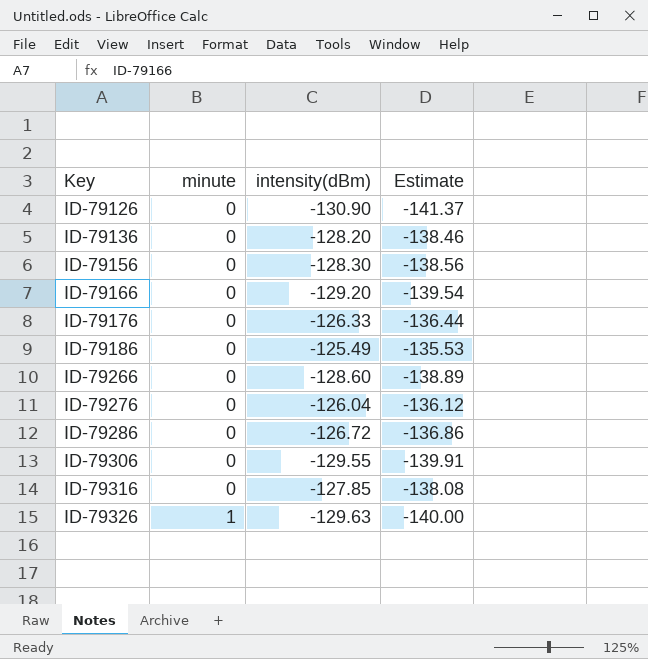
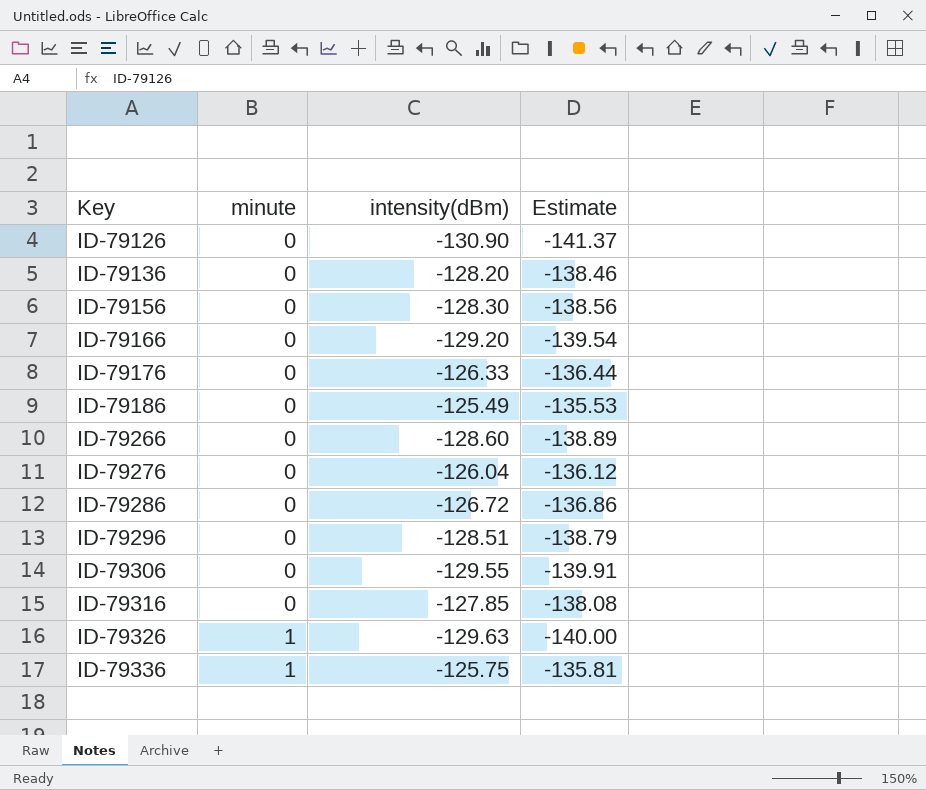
row ID-79296: none -> 0 | -128.51 | -138.79
row ID-79336: none -> 1 | -125.75 | -135.81

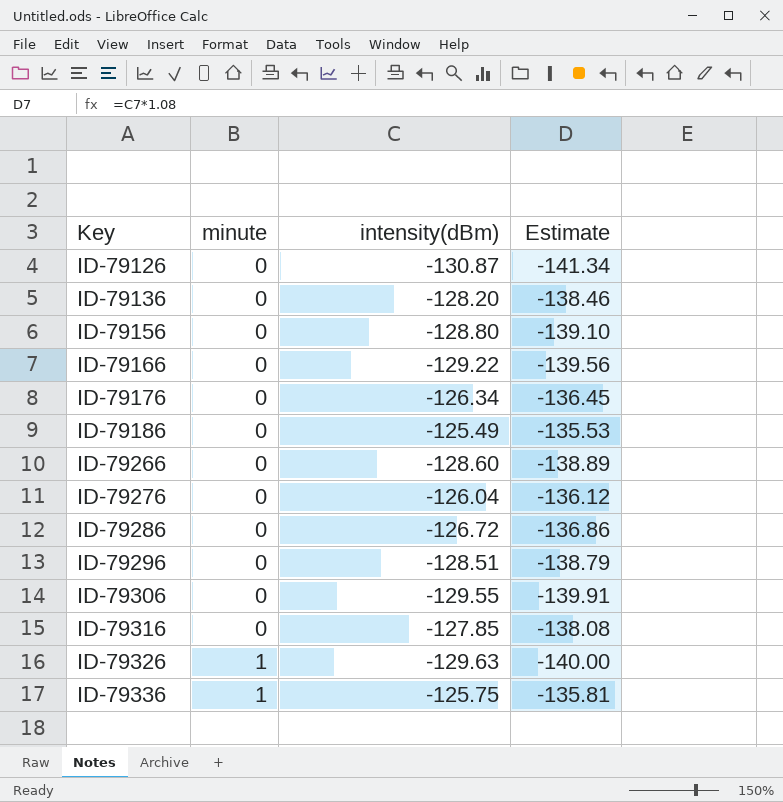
ID-79126 | intensity(dBm): -130.90 -> -130.87
ID-79126 | Estimate: -141.37 -> -141.34
ID-79156 | intensity(dBm): -128.30 -> -128.80
ID-79156 | Estimate: -138.56 -> -139.10
ID-79166 | intensity(dBm): -129.20 -> -129.22
ID-79166 | Estimate: -139.54 -> -139.56
ID-79176 | intensity(dBm): -126.33 -> -126.34
ID-79176 | Estimate: -136.44 -> -136.45

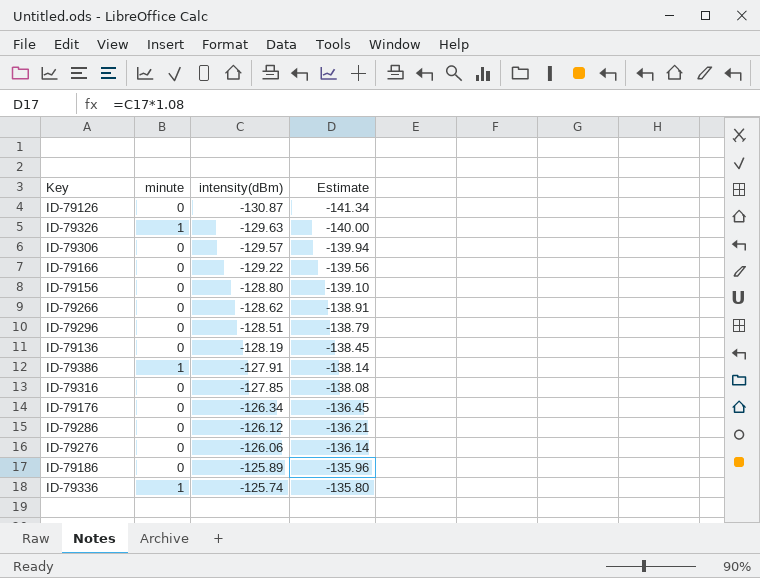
row order: Key ascending -> intensity(dBm) ascending
ID-79306 | intensity(dBm): -129.55 -> -129.57
ID-79306 | Estimate: -139.91 -> -139.94
ID-79266 | intensity(dBm): -128.60 -> -128.62
ID-79266 | Estimate: -138.89 -> -138.91
ID-79136 | intensity(dBm): -128.20 -> -128.19
ID-79136 | Estimate: -138.46 -> -138.45
row ID-79386: none -> 1 | -127.91 | -138.14
ID-79286 | intensity(dBm): -126.72 -> -126.12
ID-79286 | Estimate: -136.86 -> -136.21
ID-79276 | intensity(dBm): -126.04 -> -126.06
ID-79276 | Estimate: -136.12 -> -136.14
ID-79186 | intensity(dBm): -125.49 -> -125.89
ID-79186 | Estimate: -135.53 -> -135.96
ID-79336 | intensity(dBm): -125.75 -> -125.74
ID-79336 | Estimate: -135.81 -> -135.80

